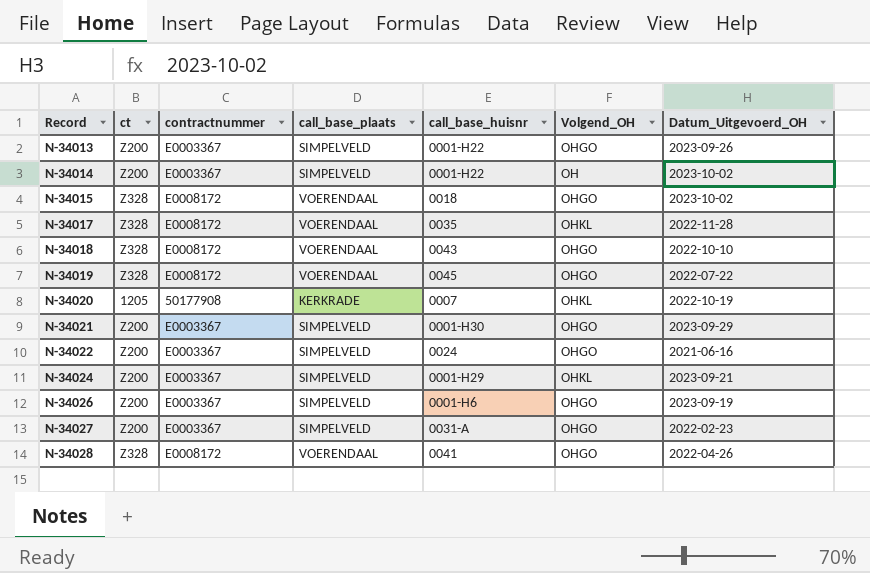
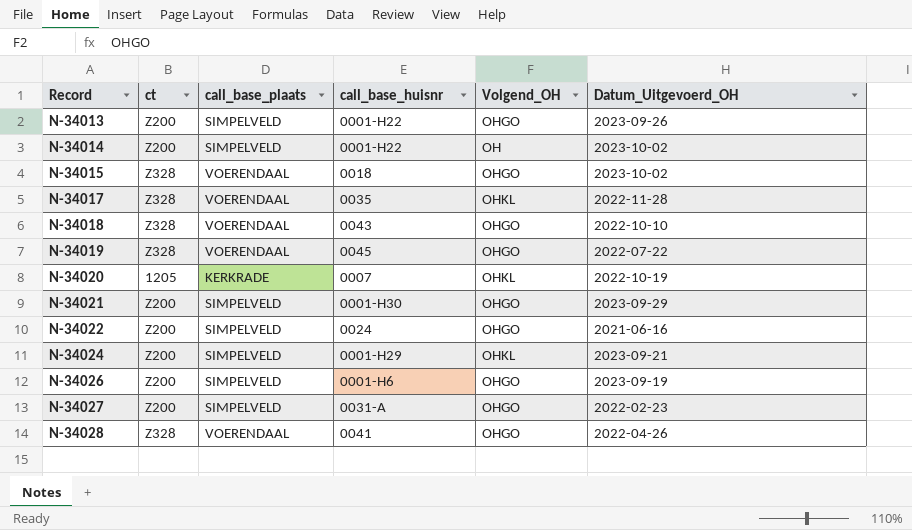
column contractnummer | position: 3 -> none

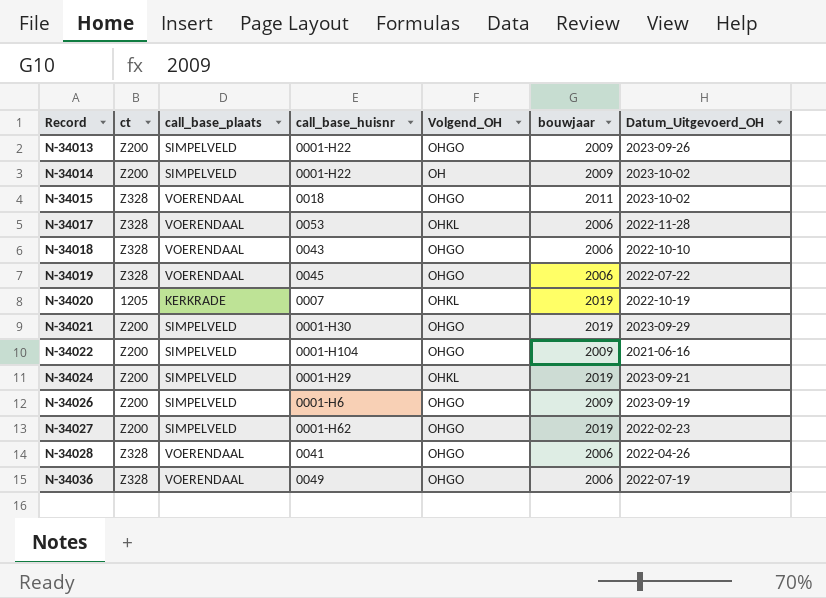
column bouwjaar | position: none -> 6
N-34017 | call_base_huisnr: 0035 -> 0053
N-34022 | call_base_huisnr: 0024 -> 0001-H104
N-34027 | call_base_huisnr: 0031-A -> 0001-H62
row N-34036: none -> Z328 | VOERENDAAL | 0049 | OHGO | 2006 | 2022-07-19

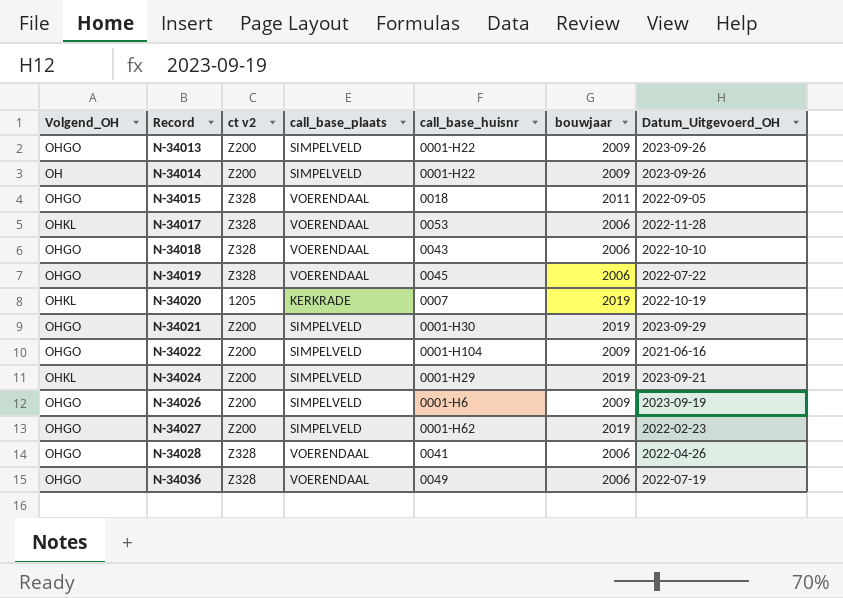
column Volgend_OH | position: 5 -> 1
column name: ct -> ct v2
N-34014 | Datum_Uitgevoerd_OH: 2023-10-02 -> 2023-09-26
N-34015 | Datum_Uitgevoerd_OH: 2023-10-02 -> 2022-09-05

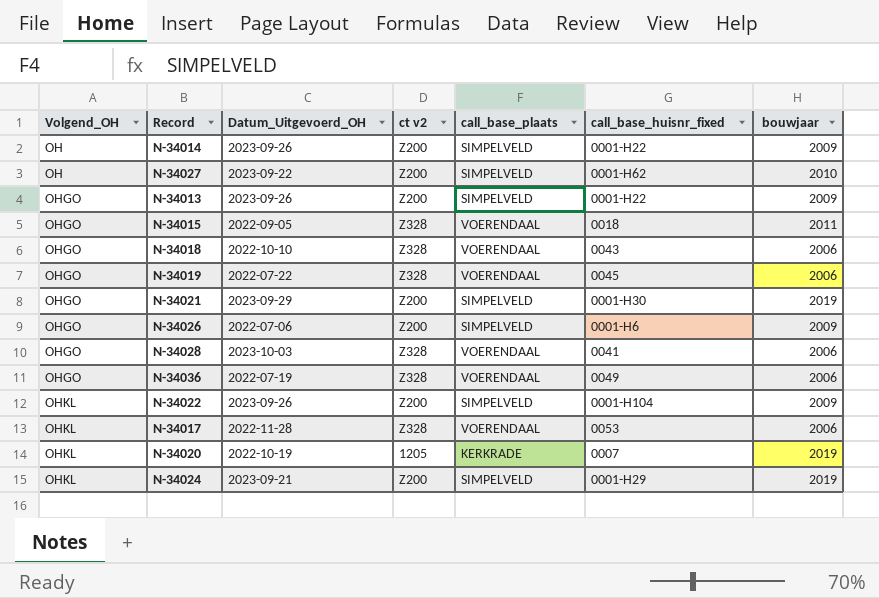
row order: Record ascending -> Volgend_OH ascending
column Datum_Uitgevoerd_OH | position: 7 -> 3
column name: call_base_huisnr -> call_base_huisnr_fixed
N-34027 | Volgend_OH: OHGO -> OH
N-34027 | Datum_Uitgevoerd_OH: 2022-02-23 -> 2023-09-22
N-34027 | bouwjaar: 2019 -> 2010
N-34026 | Datum_Uitgevoerd_OH: 2023-09-19 -> 2022-07-06
N-34028 | Datum_Uitgevoerd_OH: 2022-04-26 -> 2023-10-03
N-34022 | Volgend_OH: OHGO -> OHKL
N-34022 | Datum_Uitgevoerd_OH: 2021-06-16 -> 2023-09-26

